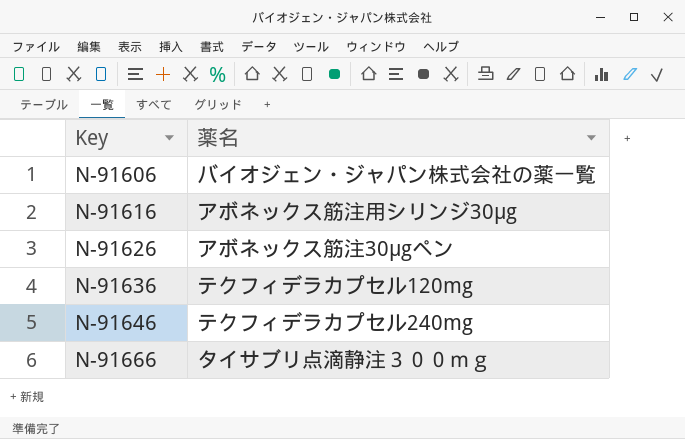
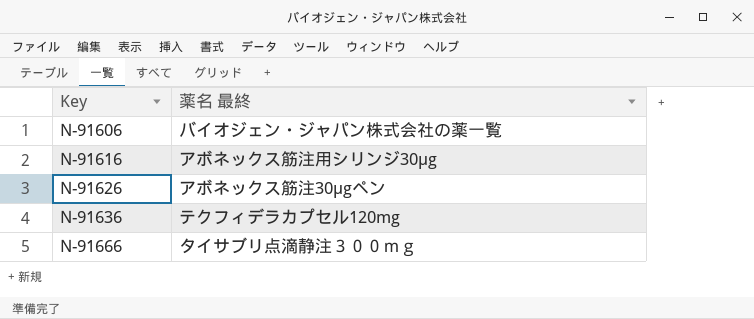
column name: 薬名 -> 薬名 最終
row N-91646: テクフィデラカプセル240mg -> none

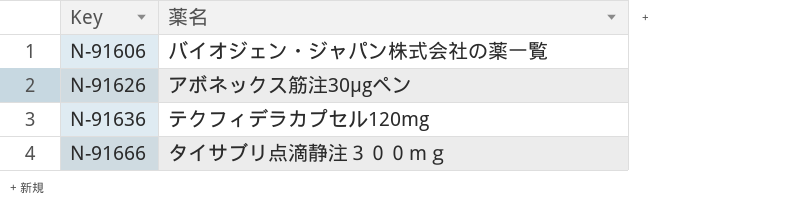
column name: 薬名 最終 -> 薬名
row N-91616: アボネックス筋注用シリンジ30μg -> none

